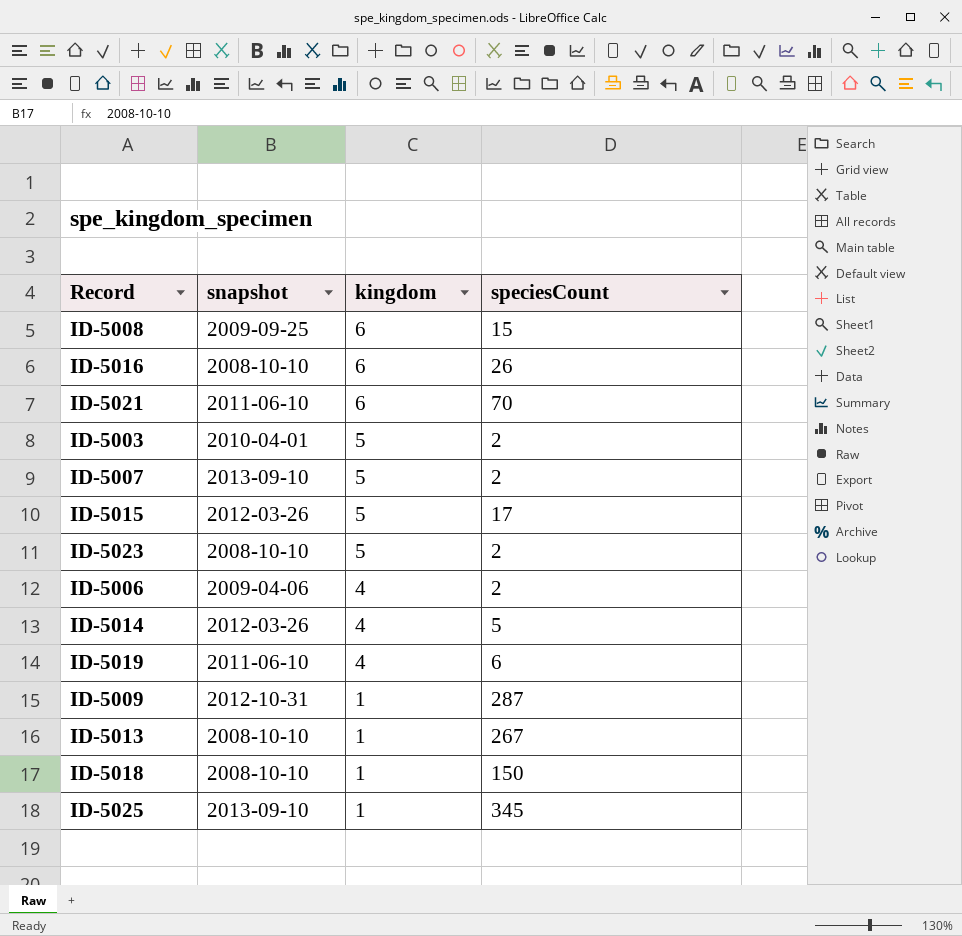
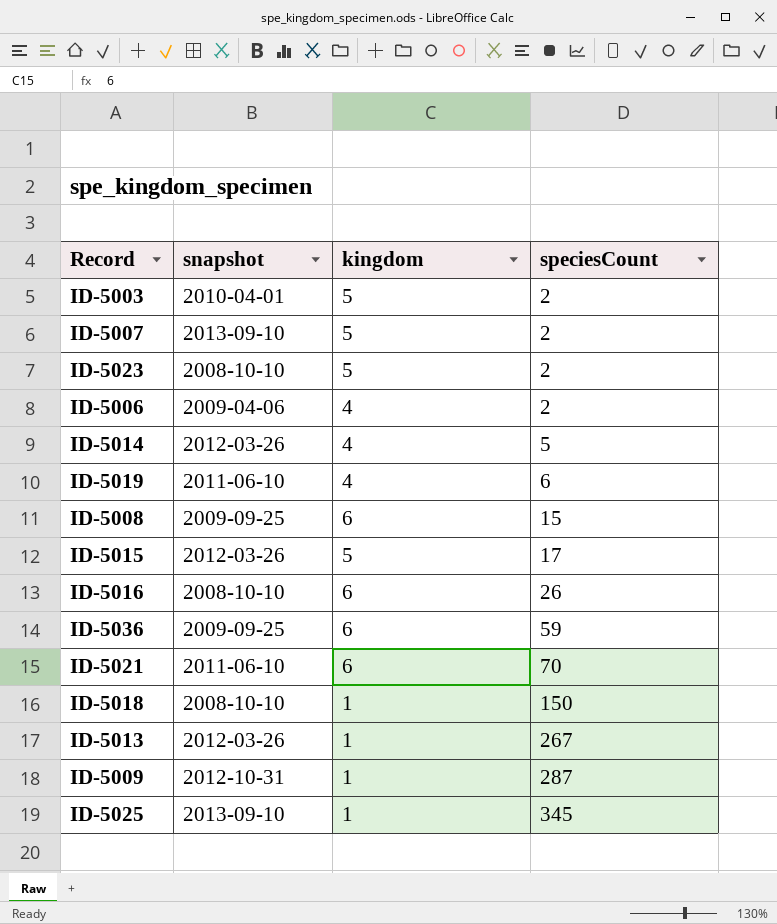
row order: kingdom descending -> speciesCount ascending
row ID-5036: none -> 2009-09-25 | 6 | 59
ID-5013 | snapshot: 2008-10-10 -> 2012-03-26

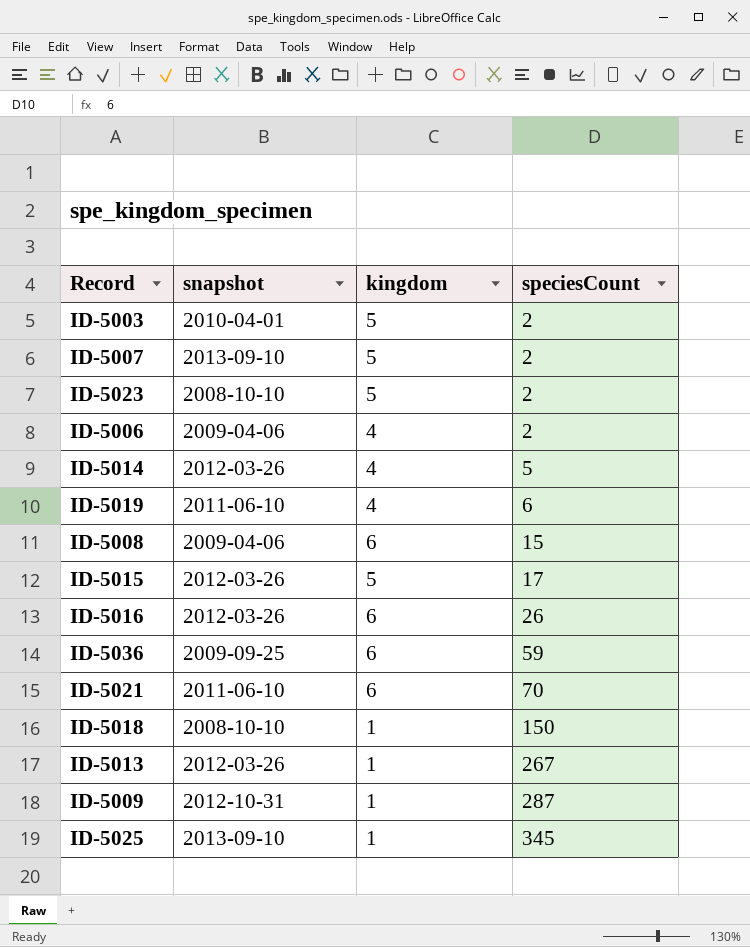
ID-5008 | snapshot: 2009-09-25 -> 2009-04-06
ID-5016 | snapshot: 2008-10-10 -> 2012-03-26

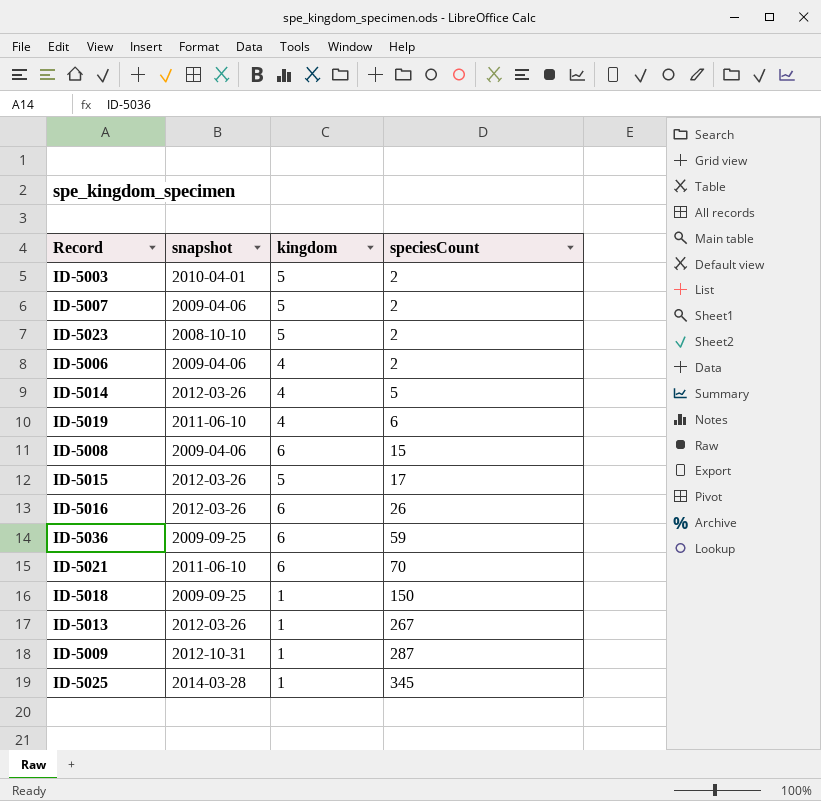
ID-5007 | snapshot: 2013-09-10 -> 2009-04-06
ID-5018 | snapshot: 2008-10-10 -> 2009-09-25
ID-5025 | snapshot: 2013-09-10 -> 2014-03-28

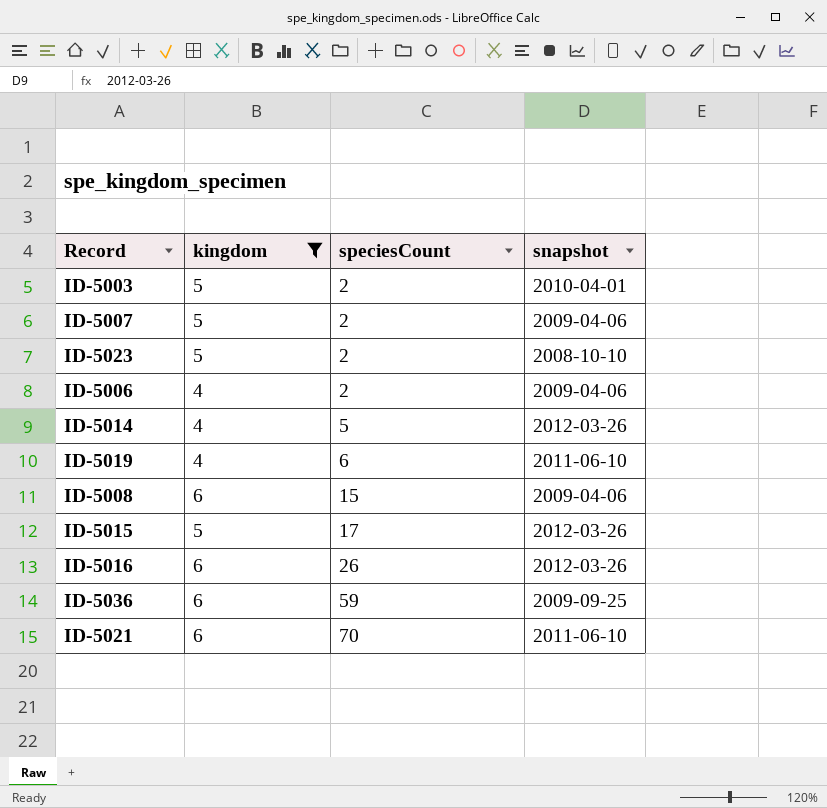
filter: none -> kingdom != 1
column snapshot | position: 2 -> 4

